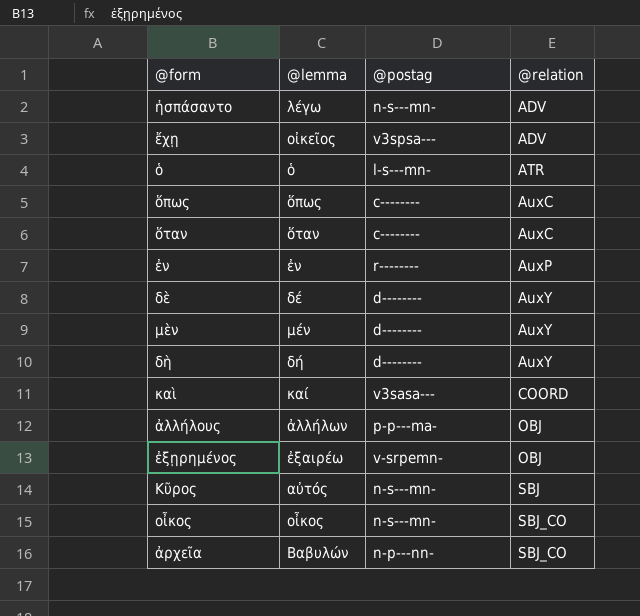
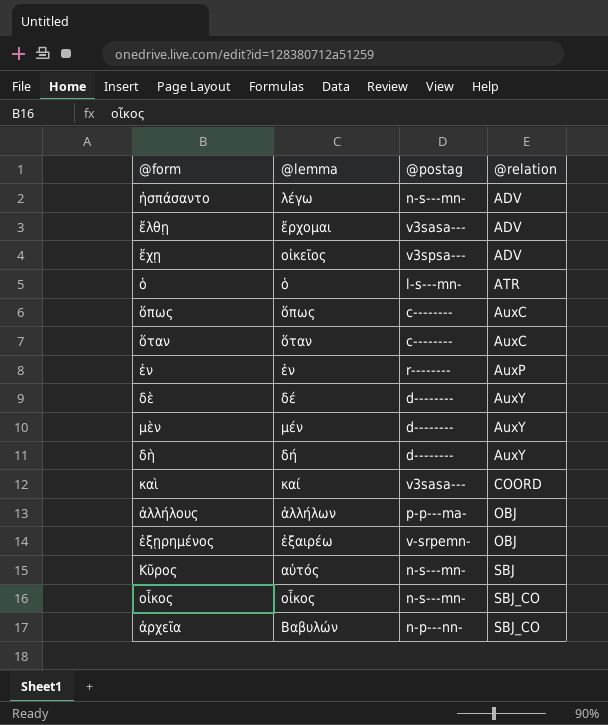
row ἔλθῃ: none -> ἔρχομαι | v3sasa--- | ADV

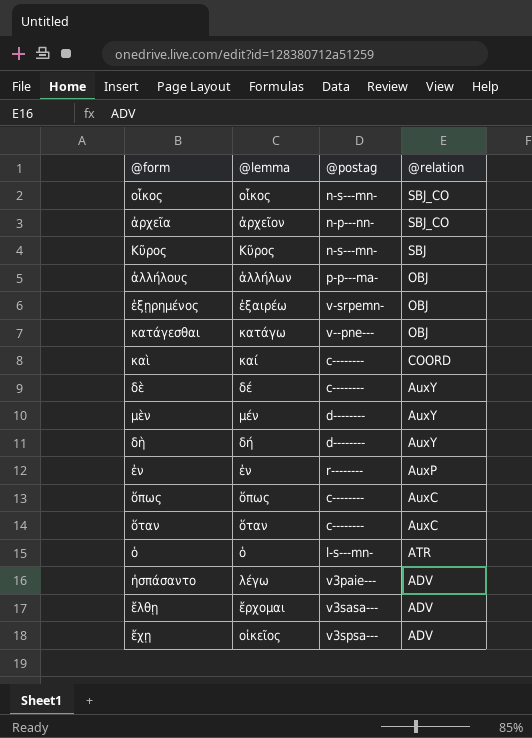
row order: @relation ascending -> @relation descending
ἀρχεῖα | @lemma: Βαβυλών -> ἀρχεῖον
Κῦρος | @lemma: αὐτός -> Κῦρος
row κατάγεσθαι: none -> κατάγω | v--pne--- | OBJ
καὶ | @postag: v3sasa--- -> c--------
δὲ | @postag: d-------- -> c--------
ἠσπάσαντο | @postag: n-s---mn- -> v3paie---

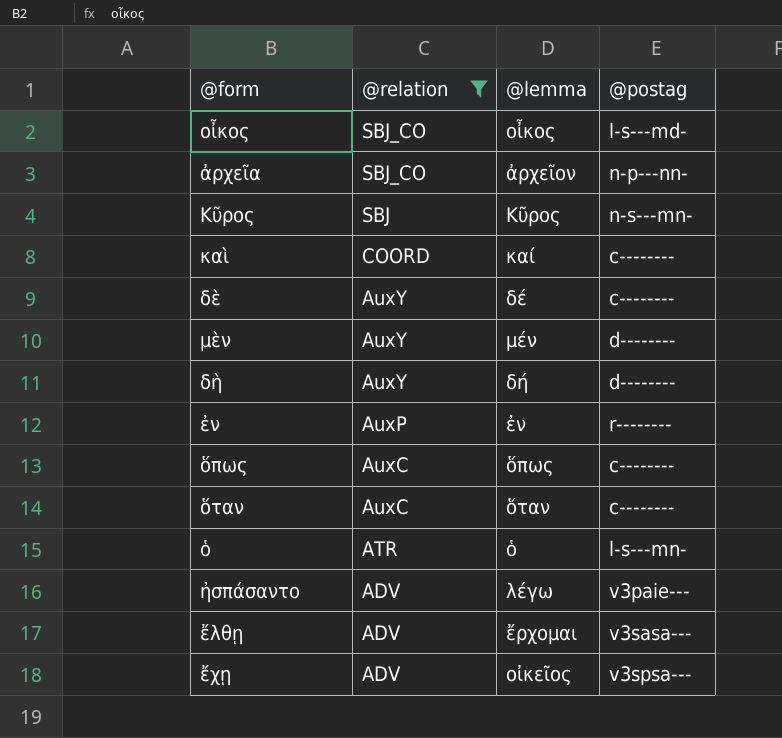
filter: none -> @relation != OBJ
column @relation | position: 4 -> 2
οἶκος | @postag: n-s---mn- -> l-s---md-

